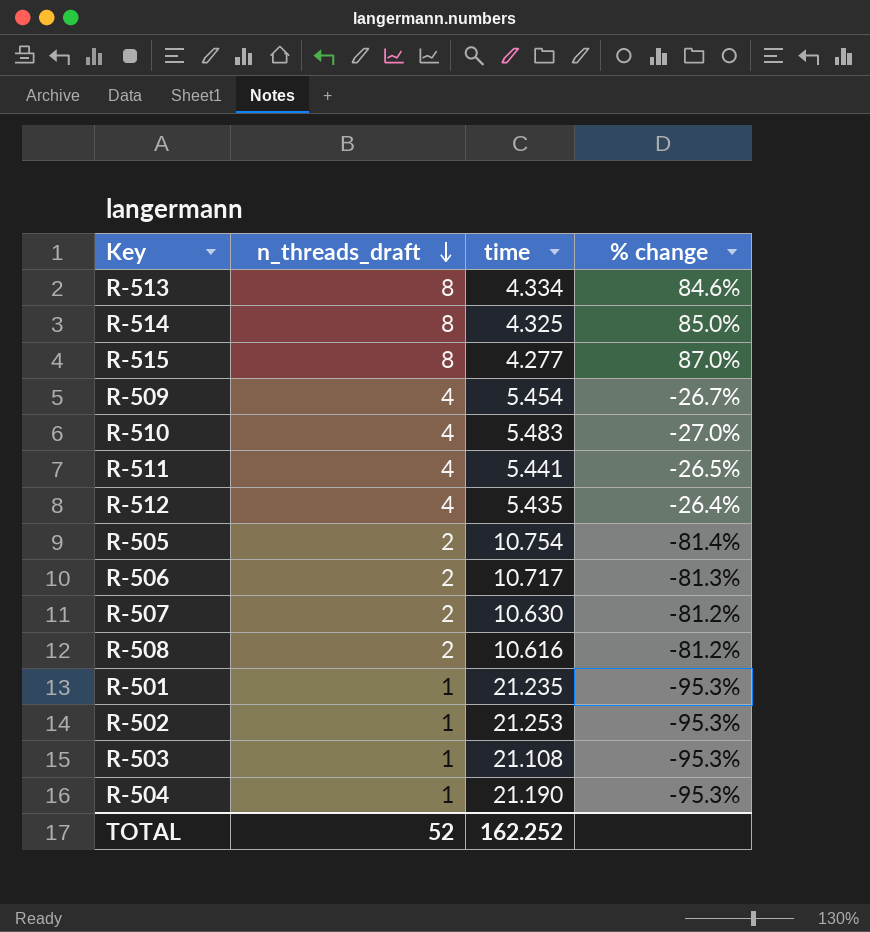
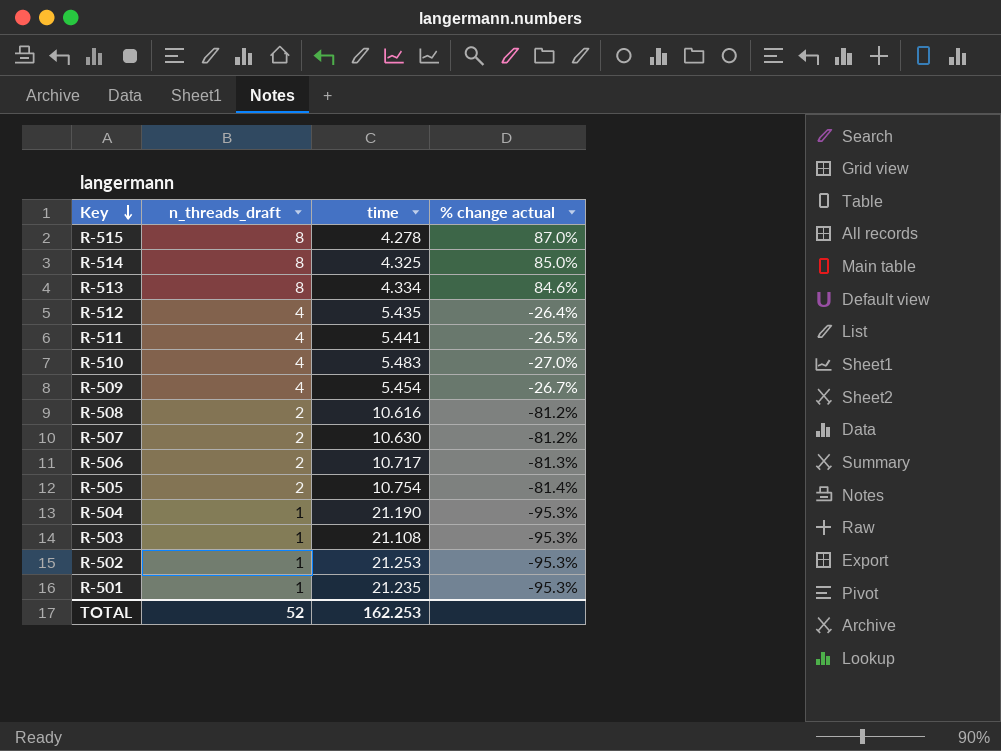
row order: n_threads_draft descending -> Key descending
column name: % change -> % change actual
R-515 | time: 4.277 -> 4.278
TOTAL | time: 162.252 -> 162.253

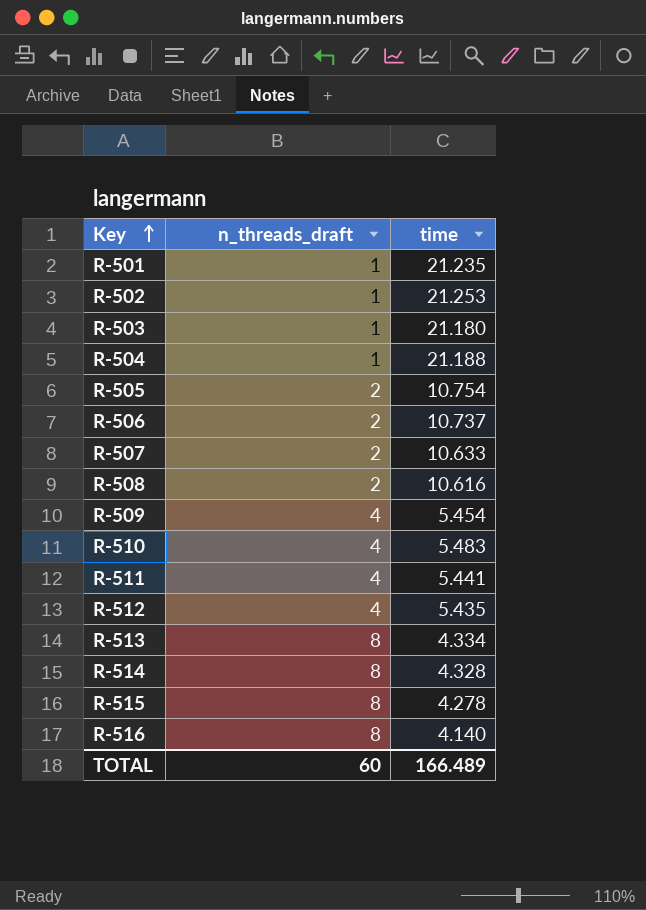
row order: Key descending -> Key ascending
column % change actual | formula: ([n_threads_draft] - [time]) / [time] -> none
R-503 | time: 21.108 -> 21.180
R-504 | time: 21.190 -> 21.188
R-506 | time: 10.717 -> 10.737
R-507 | time: 10.630 -> 10.633
R-514 | time: 4.325 -> 4.328
row R-516: none -> 8 | 4.140
TOTAL | n_threads_draft: 52 -> 60
TOTAL | time: 162.253 -> 166.489

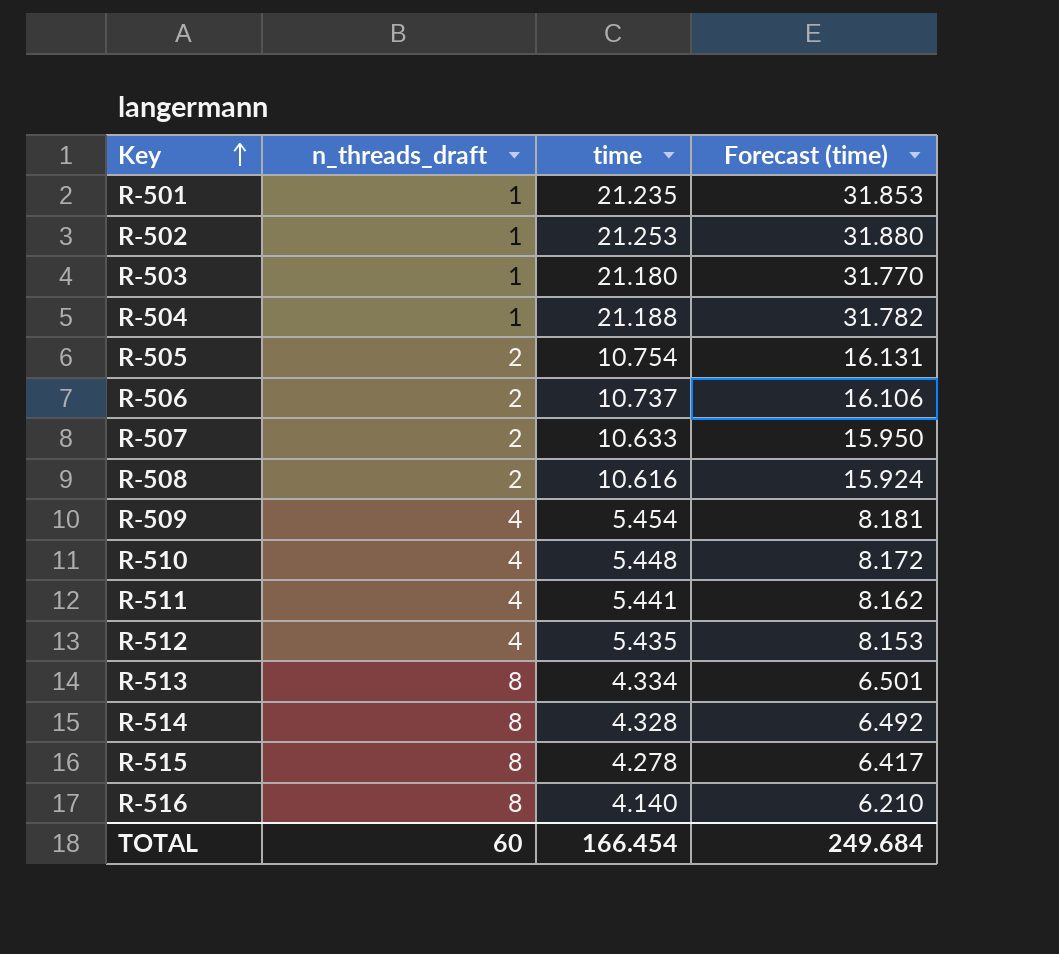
column Forecast (time) | formula: none -> [time] * 1.5
R-510 | time: 5.483 -> 5.448
TOTAL | time: 166.489 -> 166.454

